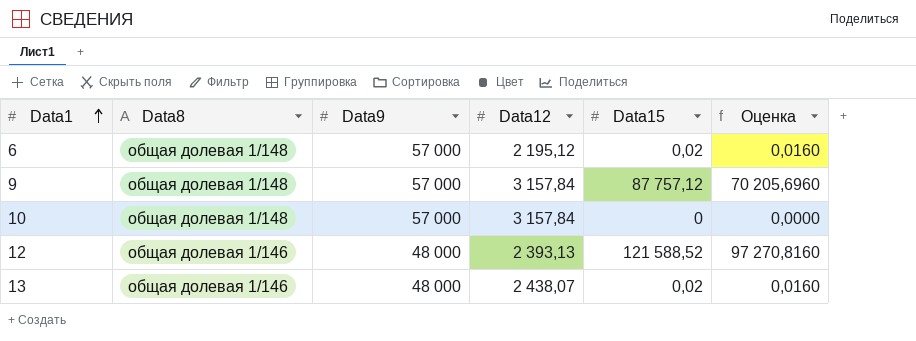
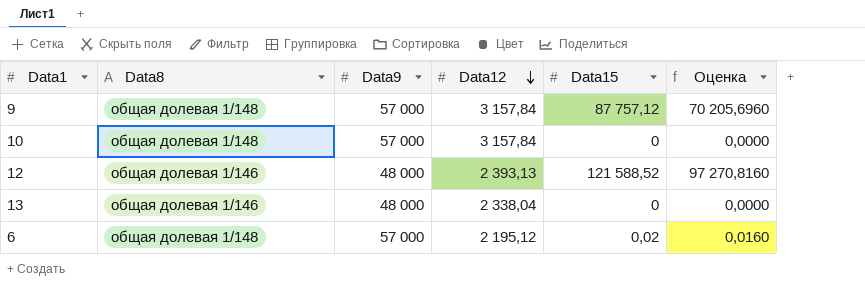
row order: Data1 ascending -> Data12 descending
13 | Data12: 2 438,07 -> 2 338,04
13 | Data15: 0,02 -> 0
13 | Оценка: 0,0160 -> 0,0000

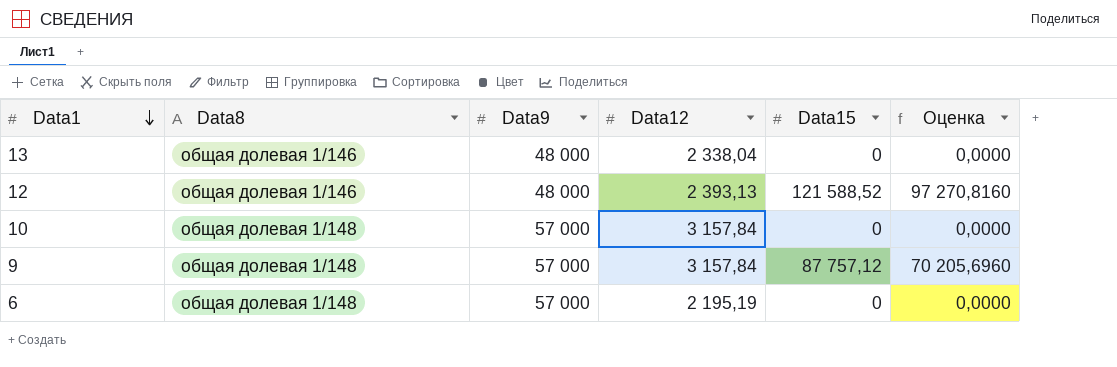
row order: Data12 descending -> Data1 descending
6 | Data12: 2 195,12 -> 2 195,19
6 | Data15: 0,02 -> 0
6 | Оценка: 0,0160 -> 0,0000

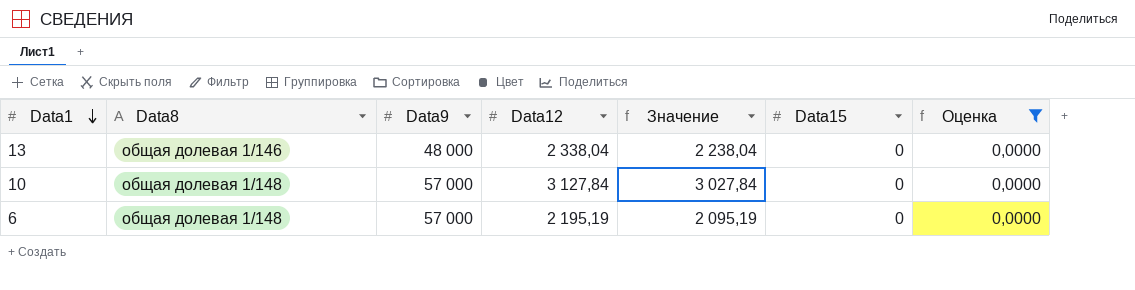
filter: none -> Оценка = 0,0000
column Значение | formula: none -> [Data12] - 100
10 | Data12: 3 157,84 -> 3 127,84

